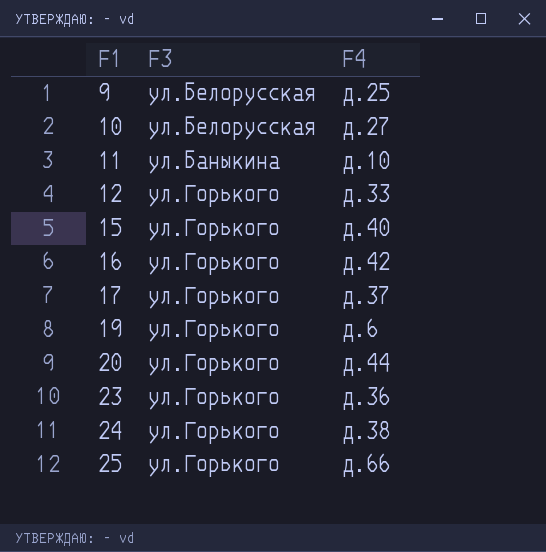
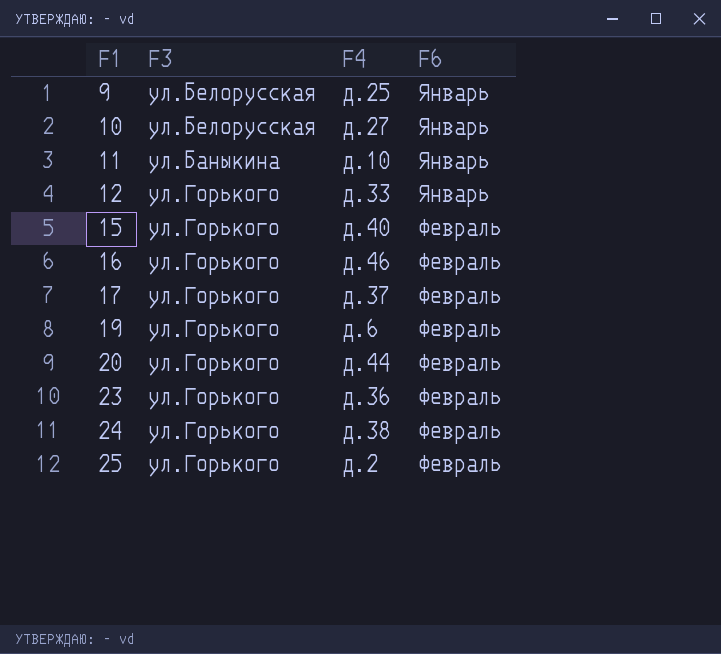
column F6 | position: none -> 4
16 | F4: д.42 -> д.46
25 | F4: д.66 -> д.2

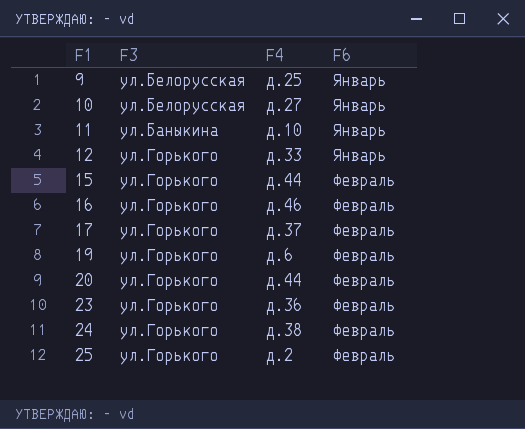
15 | F4: д.40 -> д.44

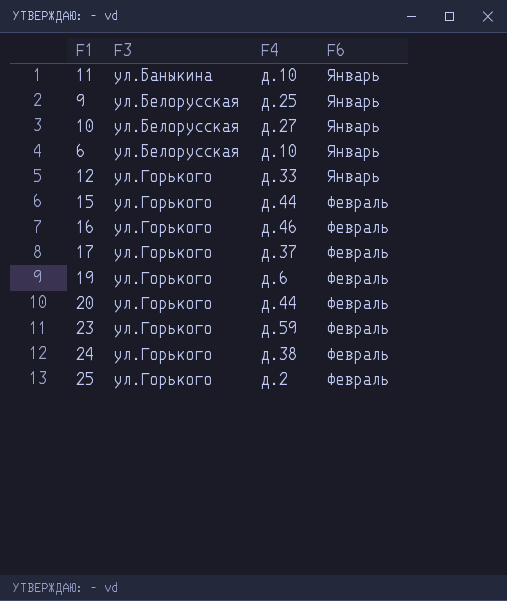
row order: F1 ascending -> F3 ascending
row 6: none -> ул.Белорусская | д.10 | Январь
23 | F4: д.36 -> д.59

